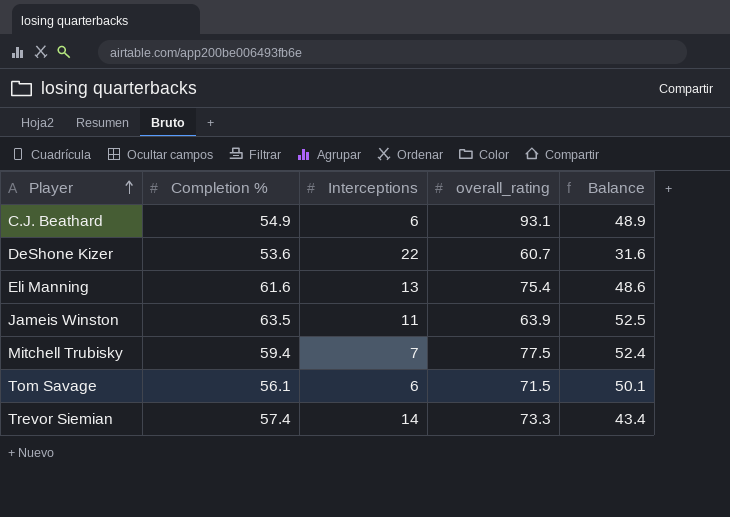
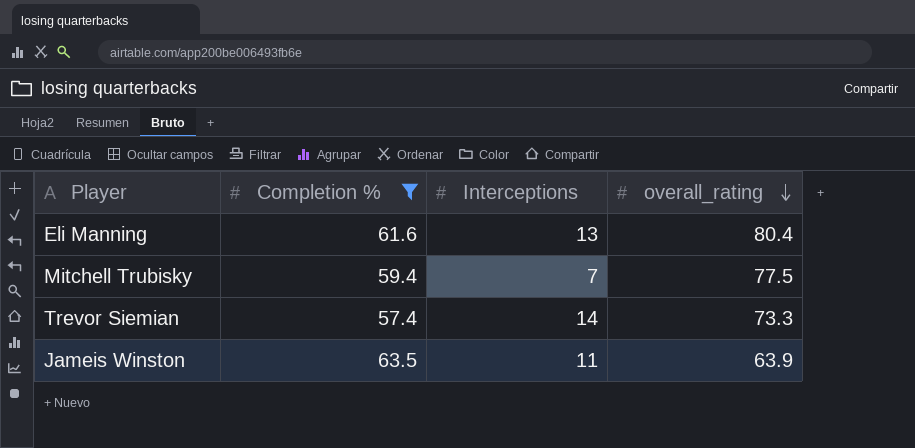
filter: none -> Completion % >= 57.4
row order: Player ascending -> overall_rating descending
column Balance | formula: [Completion %] - [Interceptions] -> none
Eli Manning | overall_rating: 75.4 -> 80.4

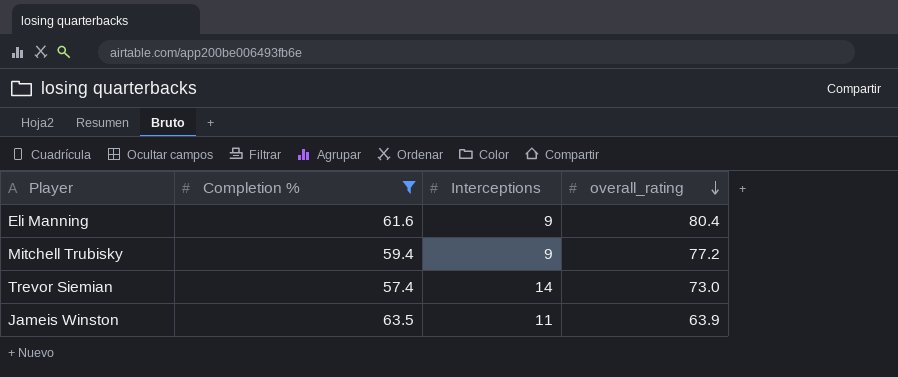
Eli Manning | Interceptions: 13 -> 9
Mitchell Trubisky | Interceptions: 7 -> 9
Mitchell Trubisky | overall_rating: 77.5 -> 77.2
Trevor Siemian | overall_rating: 73.3 -> 73.0

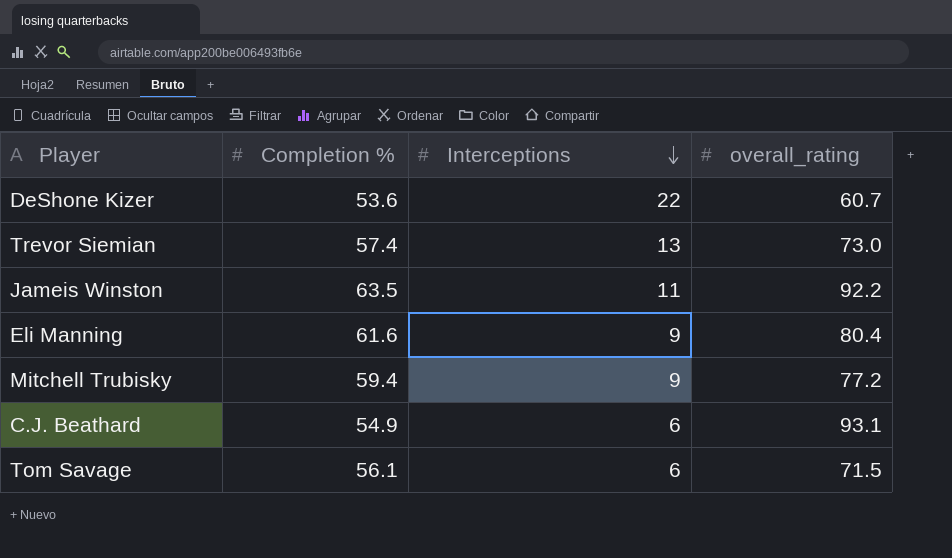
filter: Completion % >= 57.4 -> none
row order: overall_rating descending -> Interceptions descending
Trevor Siemian | Interceptions: 14 -> 13
Jameis Winston | overall_rating: 63.9 -> 92.2

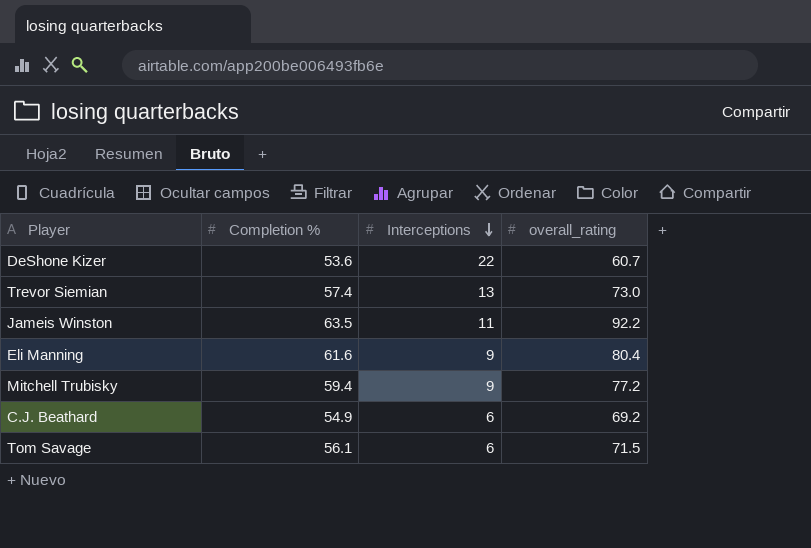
C.J. Beathard | overall_rating: 93.1 -> 69.2

